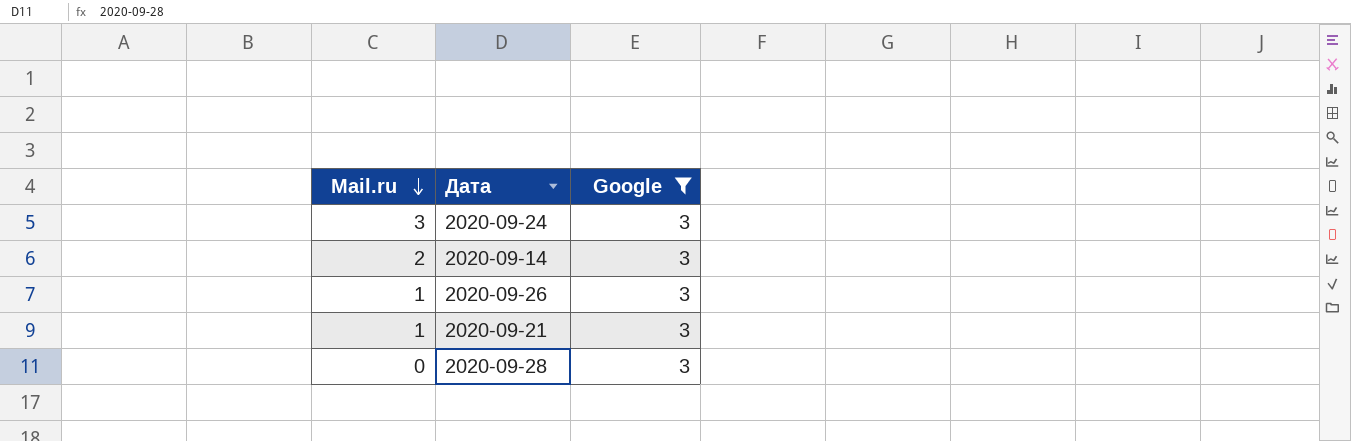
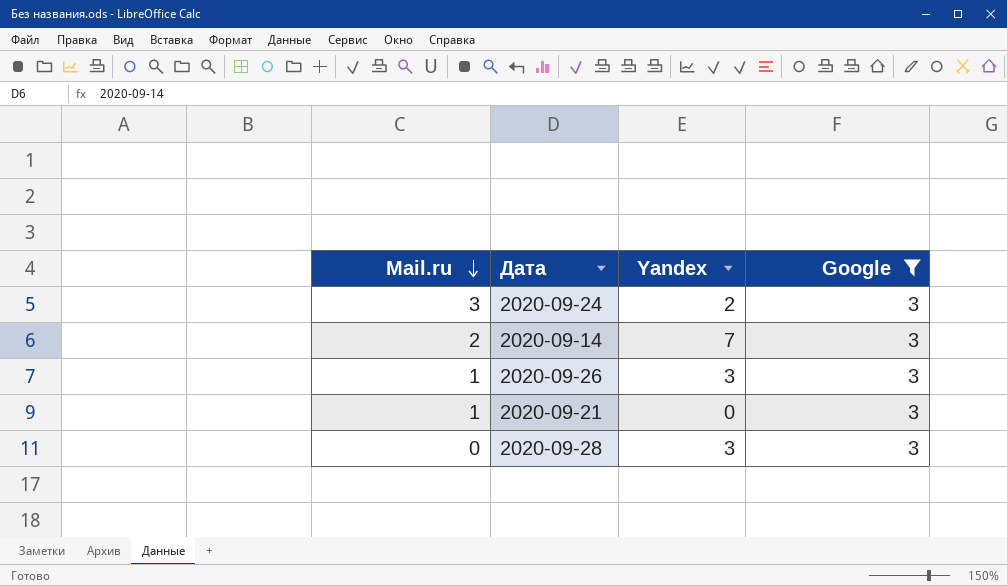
column Yandex | position: none -> 3

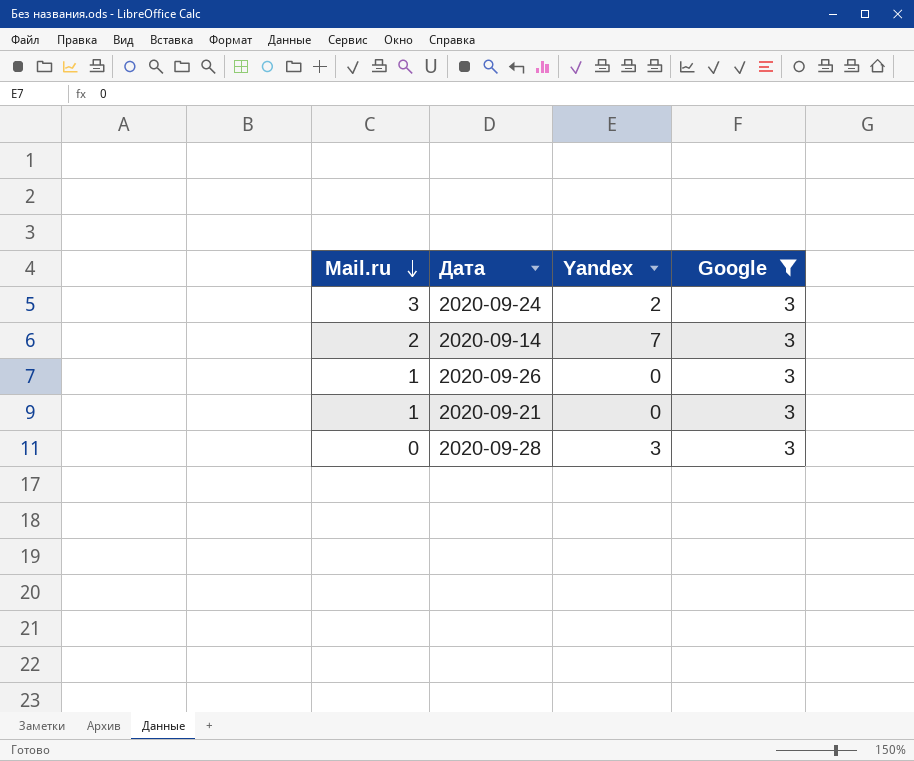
2020-09-26 | Yandex: 3 -> 0

